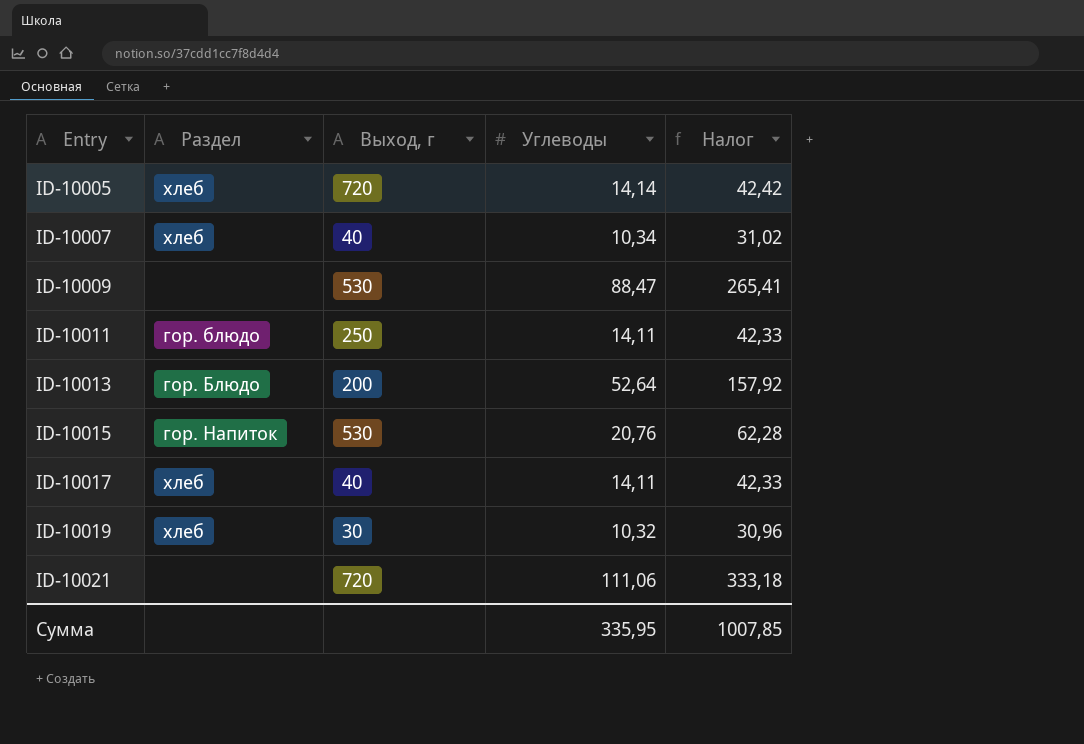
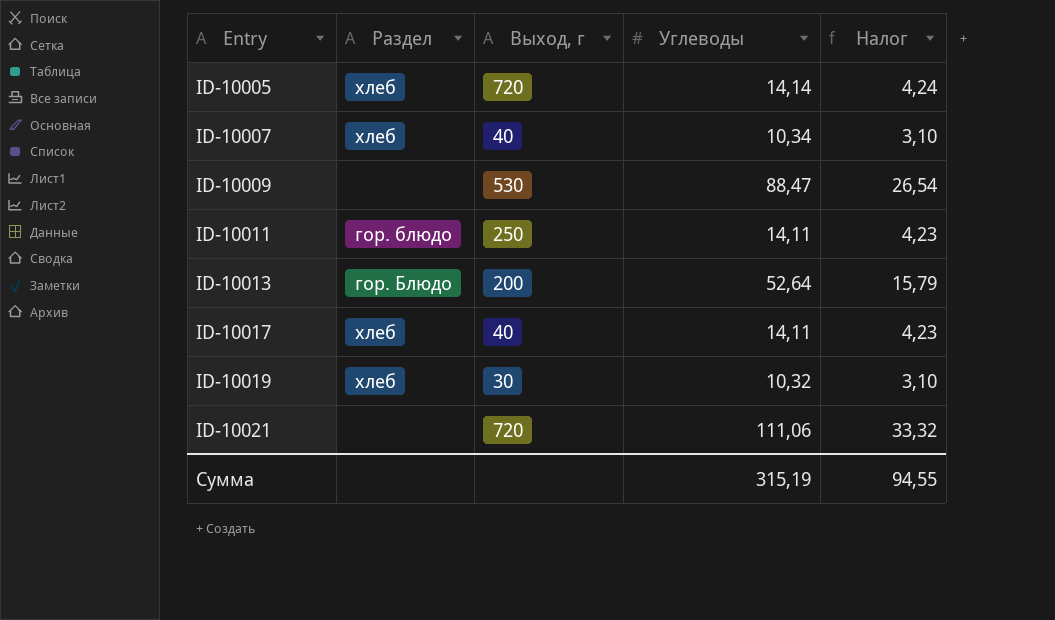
column Налог | formula: [Углеводы] * 3 -> [Углеводы] * 0,3
row ID-10015: гор. Напиток | 530 | 20,76 | 62,28 -> none
Сумма | Углеводы: 335,95 -> 315,19
Сумма | Налог: 1007,85 -> 94,55

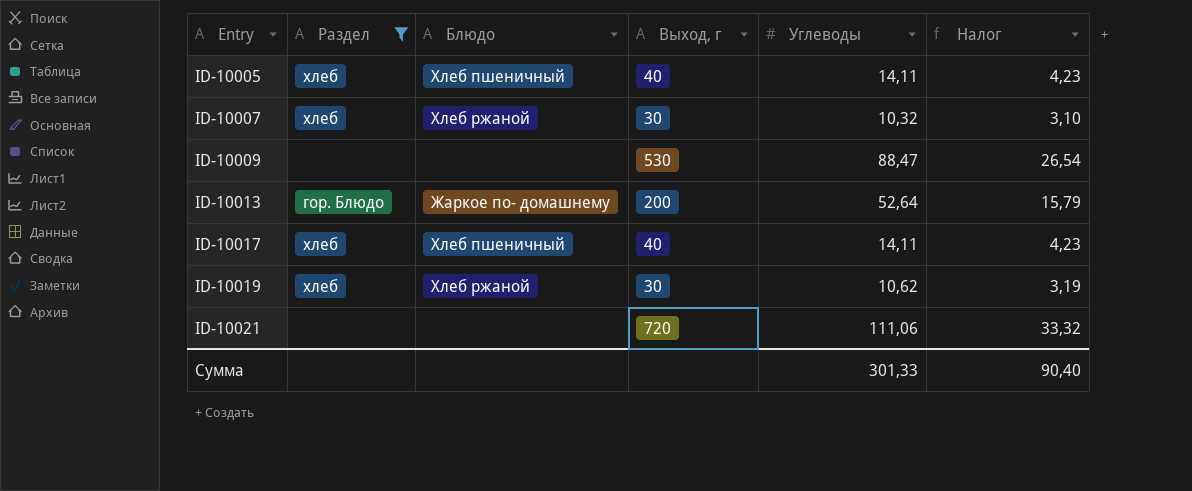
filter: none -> Раздел != гор. блюдо
column Блюдо | position: none -> 3
ID-10005 | Выход, г: 720 -> 40
ID-10005 | Углеводы: 14,14 -> 14,11
ID-10005 | Налог: 4,24 -> 4,23
ID-10007 | Выход, г: 40 -> 30
ID-10007 | Углеводы: 10,34 -> 10,32
ID-10019 | Углеводы: 10,32 -> 10,62
ID-10019 | Налог: 3,10 -> 3,19
Сумма | Углеводы: 315,19 -> 301,33
Сумма | Налог: 94,55 -> 90,40

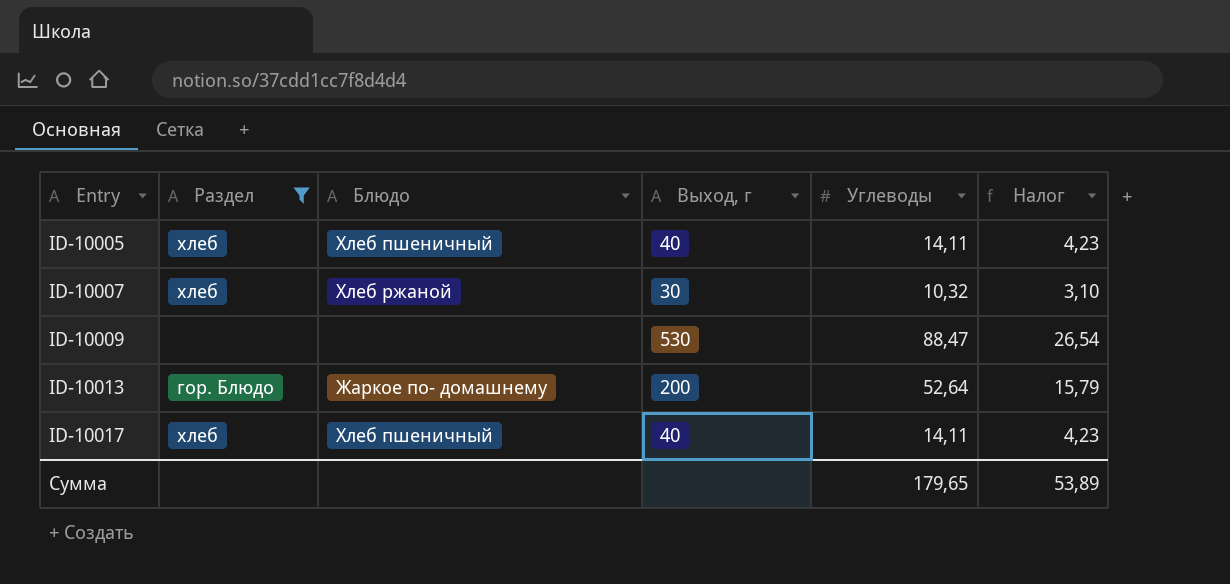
row ID-10019: хлеб | Хлеб ржаной | 30 | 10,62 | 3,19 -> none
row ID-10021: none | none | 720 | 111,06 | 33,32 -> none
Сумма | Углеводы: 301,33 -> 179,65
Сумма | Налог: 90,40 -> 53,89

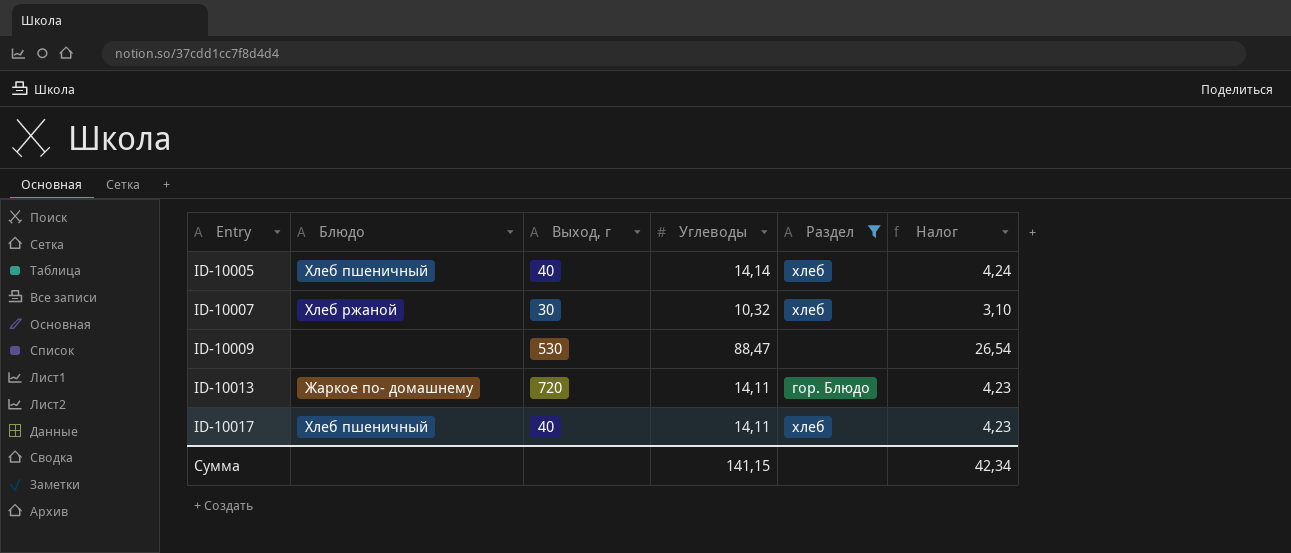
column Раздел | position: 2 -> 5
ID-10005 | Углеводы: 14,11 -> 14,14
ID-10005 | Налог: 4,23 -> 4,24
ID-10013 | Выход, г: 200 -> 720
ID-10013 | Углеводы: 52,64 -> 14,11
ID-10013 | Налог: 15,79 -> 4,23
Сумма | Углеводы: 179,65 -> 141,15
Сумма | Налог: 53,89 -> 42,34

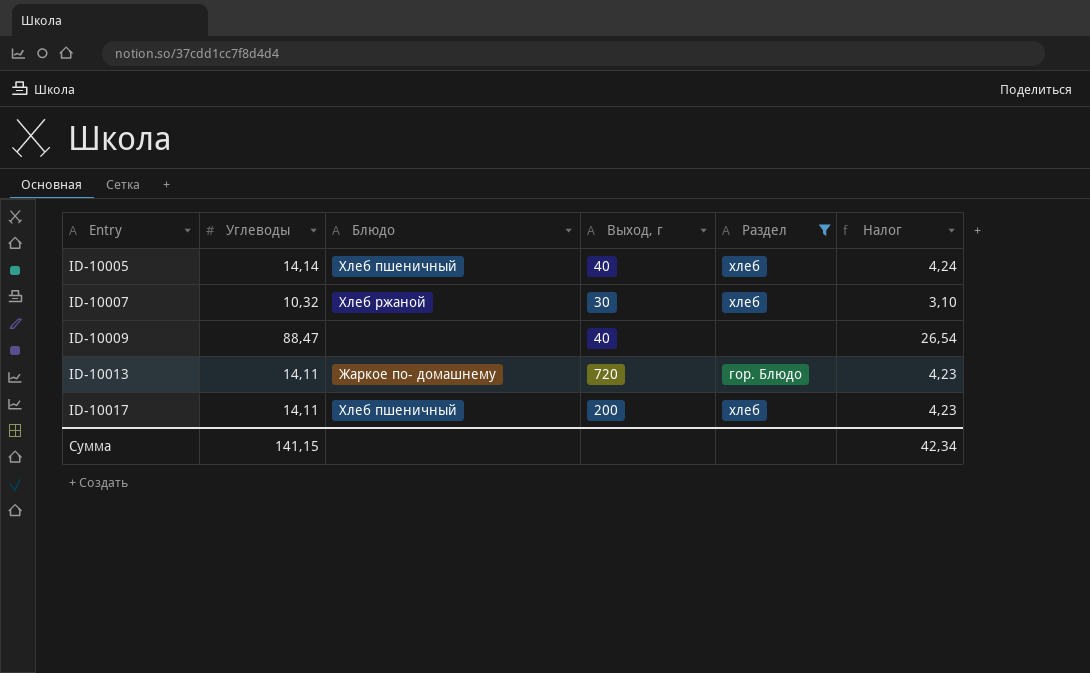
column Углеводы | position: 4 -> 2
ID-10009 | Выход, г: 530 -> 40
ID-10017 | Выход, г: 40 -> 200

